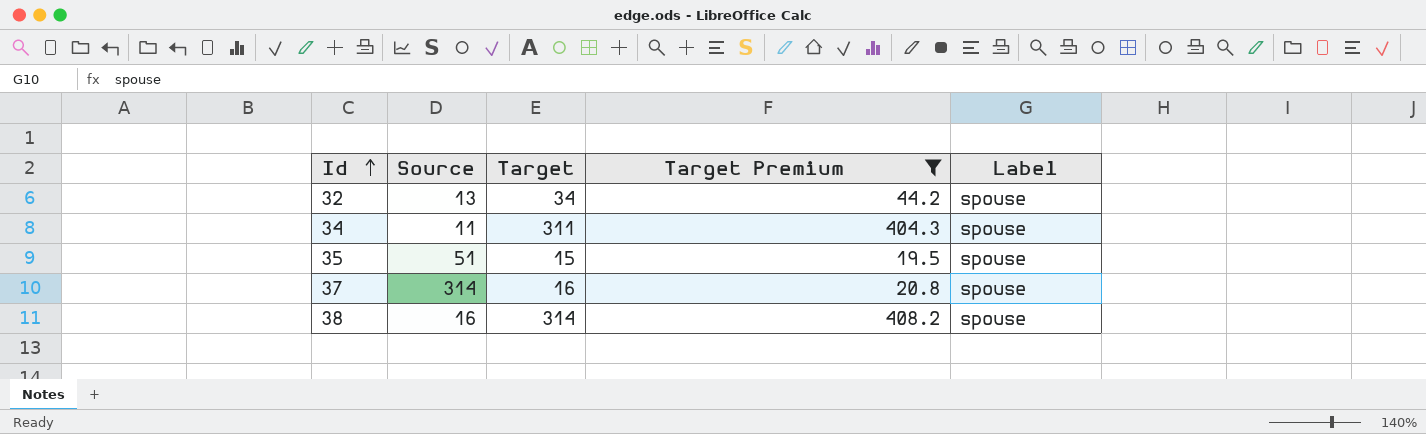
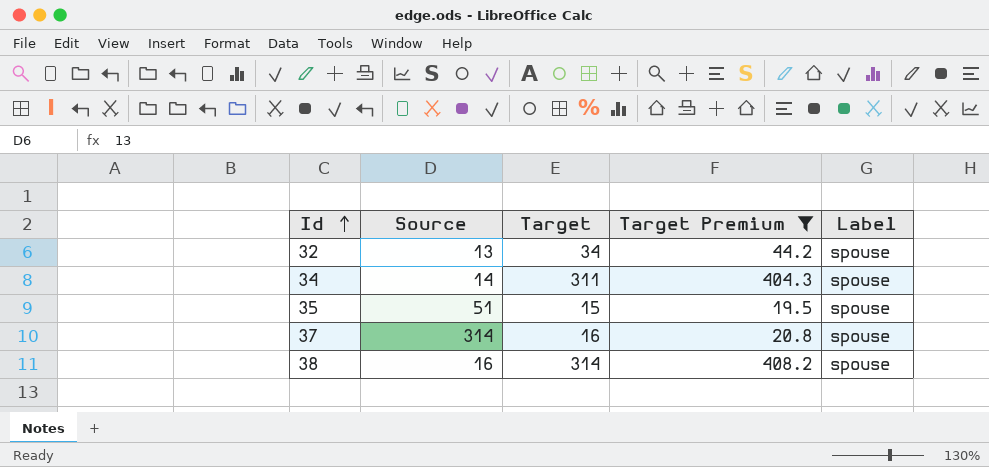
34 | Source: 11 -> 14

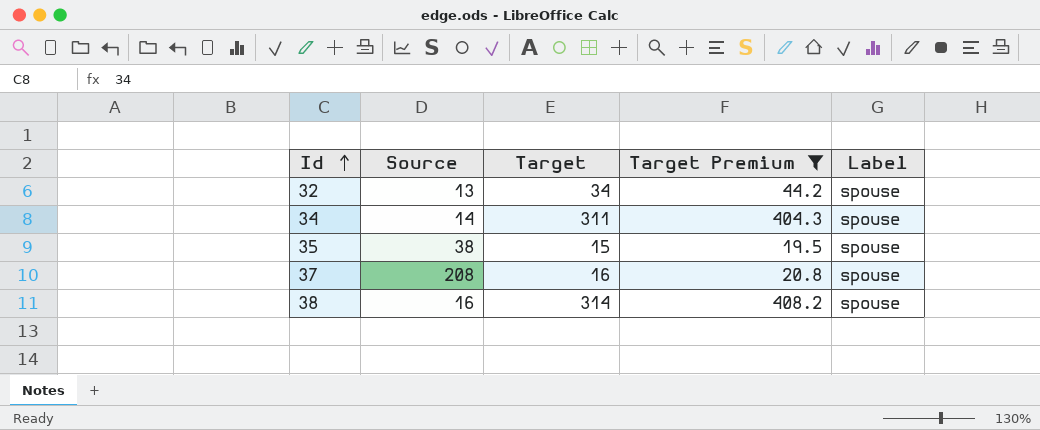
35 | Source: 51 -> 38
37 | Source: 314 -> 208

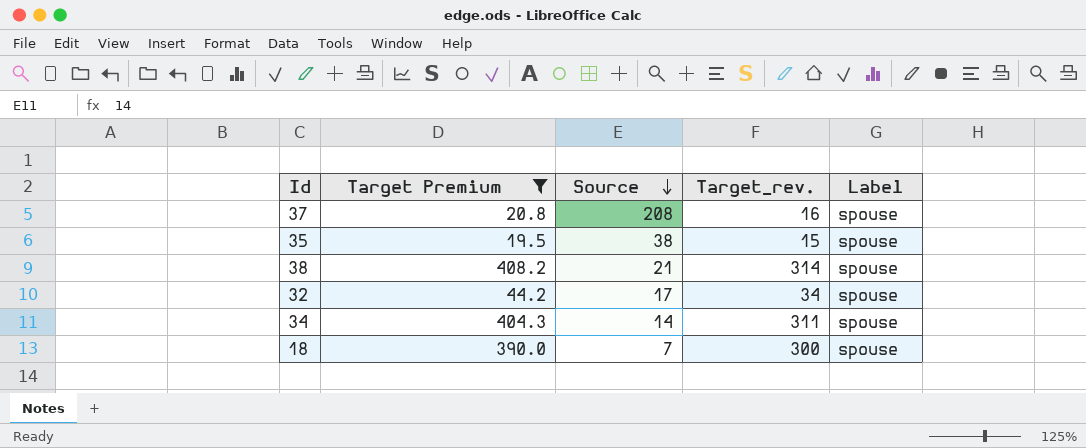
row order: Id ascending -> Source descending
column Target Premium | position: 4 -> 2
column name: Target -> Target_rev.
38 | Source: 16 -> 21
32 | Source: 13 -> 17
row 18: none -> 390.0 | 7 | 300 | spouse

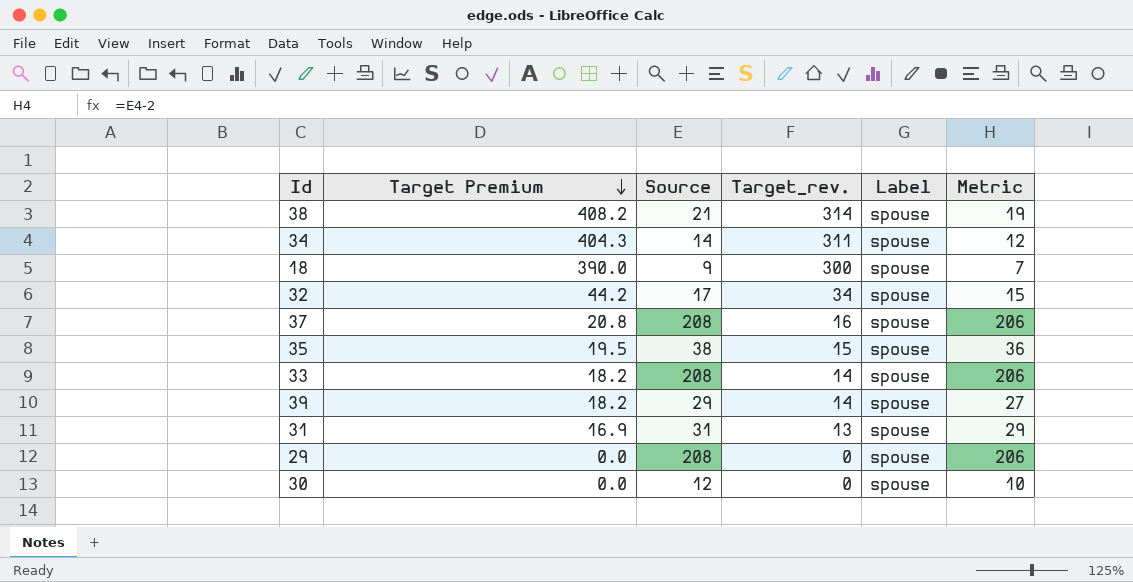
filter: Target Premium >= 19.5 -> none
row order: Source descending -> Target Premium descending
column Metric | formula: none -> [Source] - 2
18 | Source: 7 -> 9

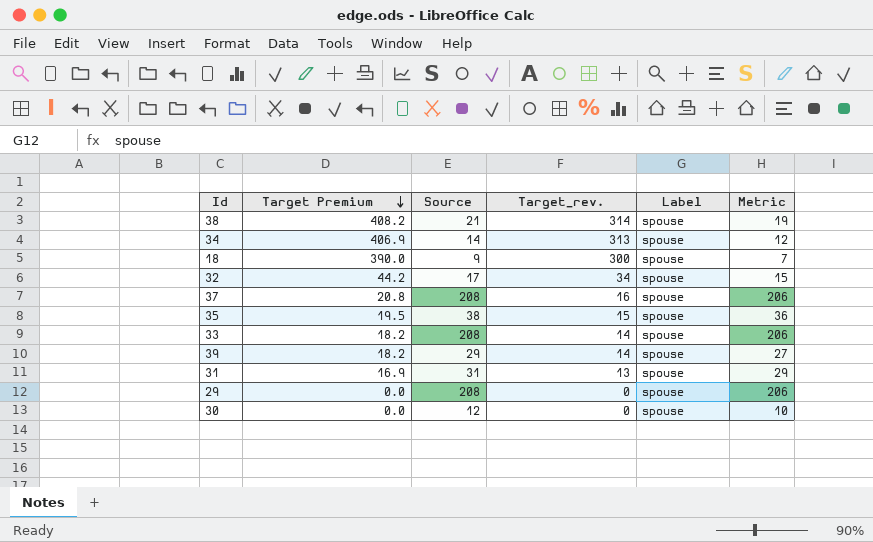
34 | Target Premium: 404.3 -> 406.9
34 | Target_rev.: 311 -> 313

